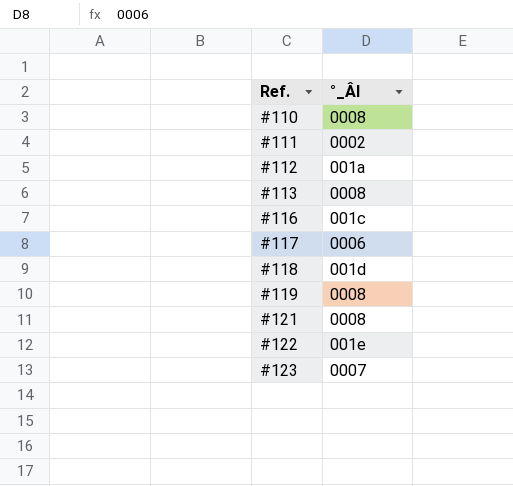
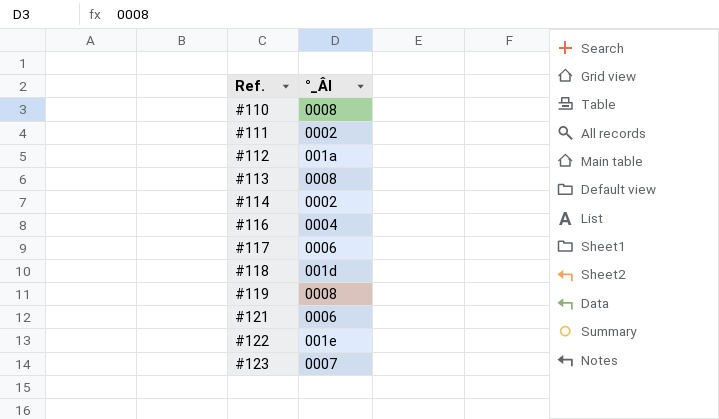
row #114: none -> 0002
#116 | °_ÂI: 001c -> 0004
#121 | °_ÂI: 0008 -> 0006

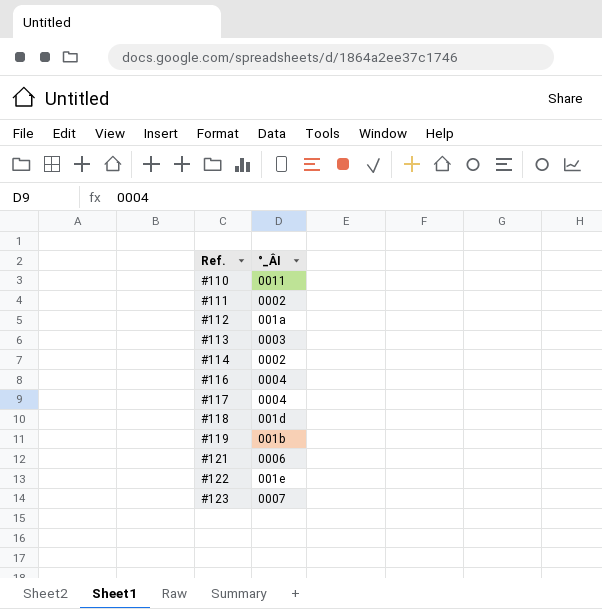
#110 | °_ÂI: 0008 -> 0011
#113 | °_ÂI: 0008 -> 0003
#117 | °_ÂI: 0006 -> 0004
#119 | °_ÂI: 0008 -> 001b

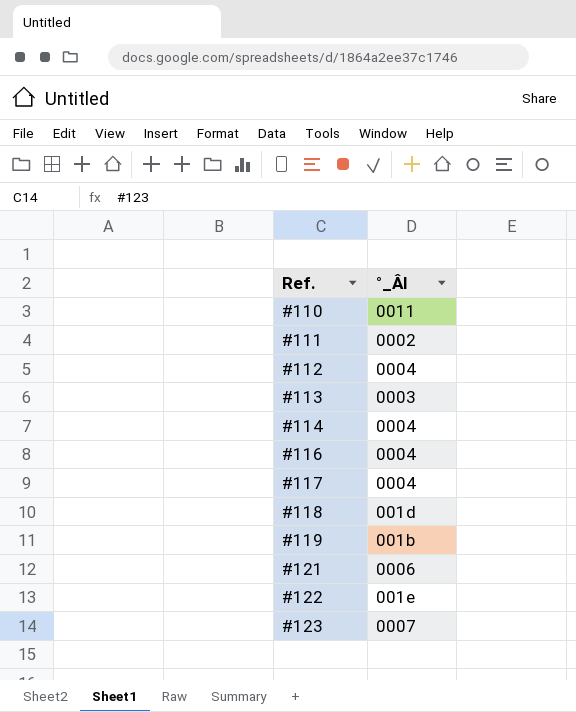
#112 | °_ÂI: 001a -> 0004
#114 | °_ÂI: 0002 -> 0004

